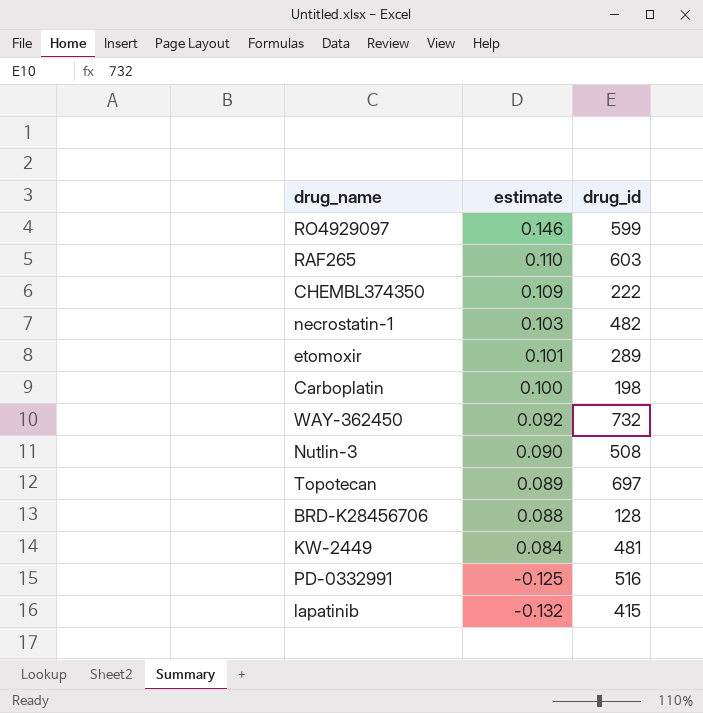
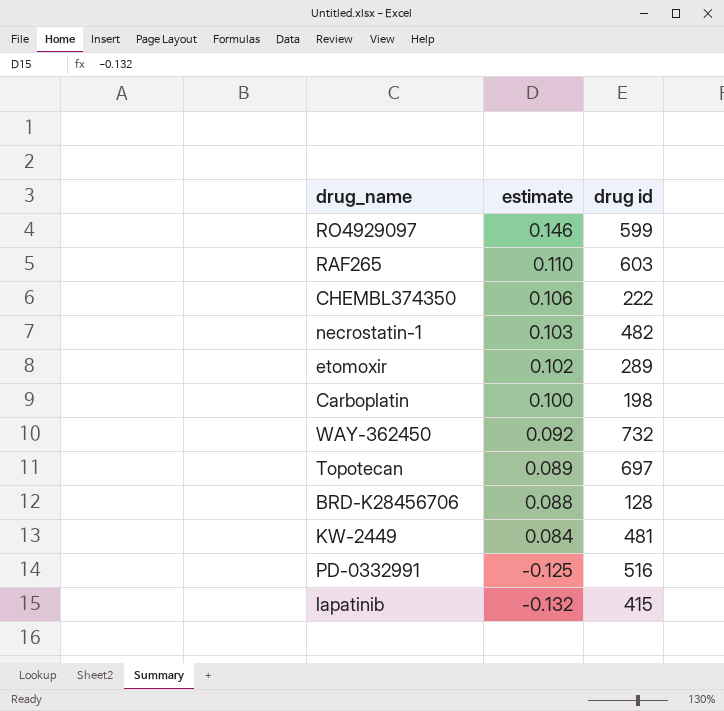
column name: drug_id -> drug id
row Nutlin-3: 0.090 | 508 -> none
CHEMBL374350 | estimate: 0.109 -> 0.106
etomoxir | estimate: 0.101 -> 0.102

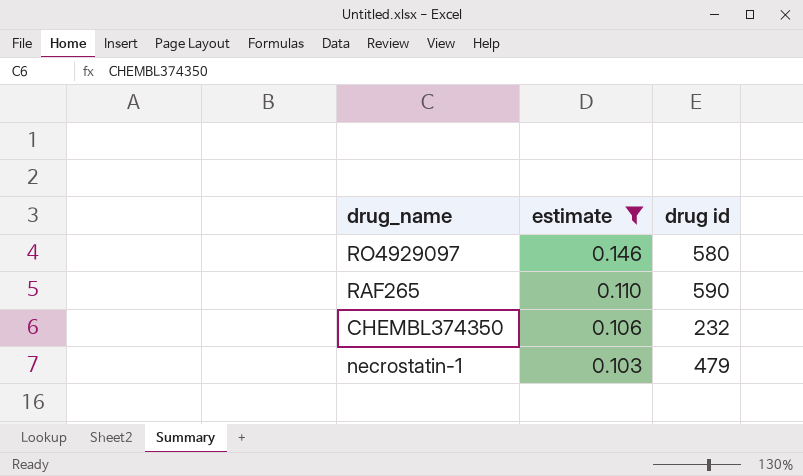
filter: none -> estimate >= 0.103
RO4929097 | drug id: 599 -> 580
RAF265 | drug id: 603 -> 590
CHEMBL374350 | drug id: 222 -> 232
necrostatin-1 | drug id: 482 -> 479

